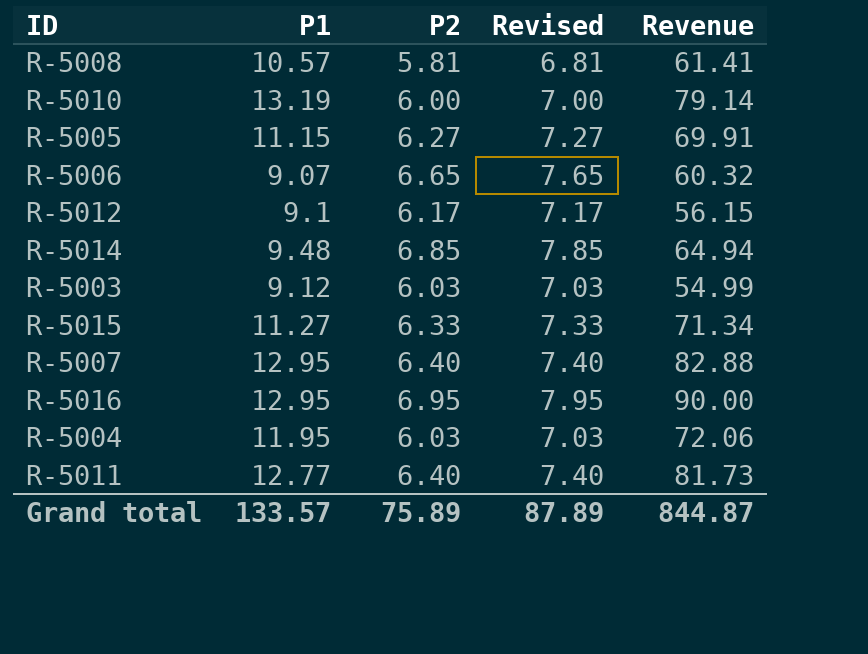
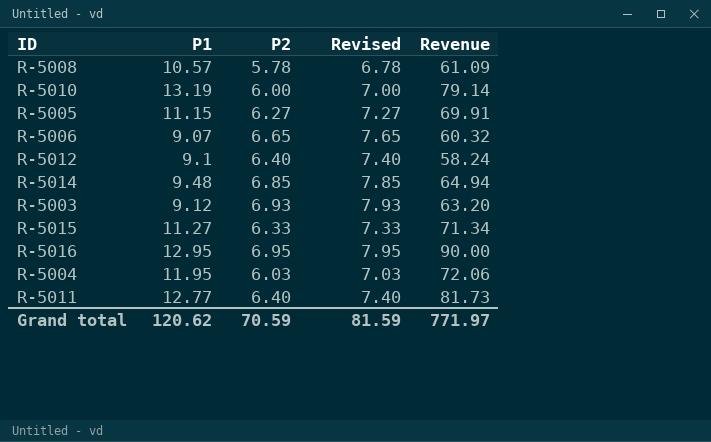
row R-5007: 12.95 | 6.40 | 7.40 | 82.88 -> none
R-5008 | P2: 5.81 -> 5.78
R-5008 | Revised: 6.81 -> 6.78
R-5008 | Revenue: 61.41 -> 61.09
R-5012 | P2: 6.17 -> 6.40
R-5012 | Revised: 7.17 -> 7.40
R-5012 | Revenue: 56.15 -> 58.24
R-5003 | P2: 6.03 -> 6.93
R-5003 | Revised: 7.03 -> 7.93
R-5003 | Revenue: 54.99 -> 63.20
Grand total | P1: 133.57 -> 120.62
Grand total | P2: 75.89 -> 70.59
Grand total | Revised: 87.89 -> 81.59
Grand total | Revenue: 844.87 -> 771.97

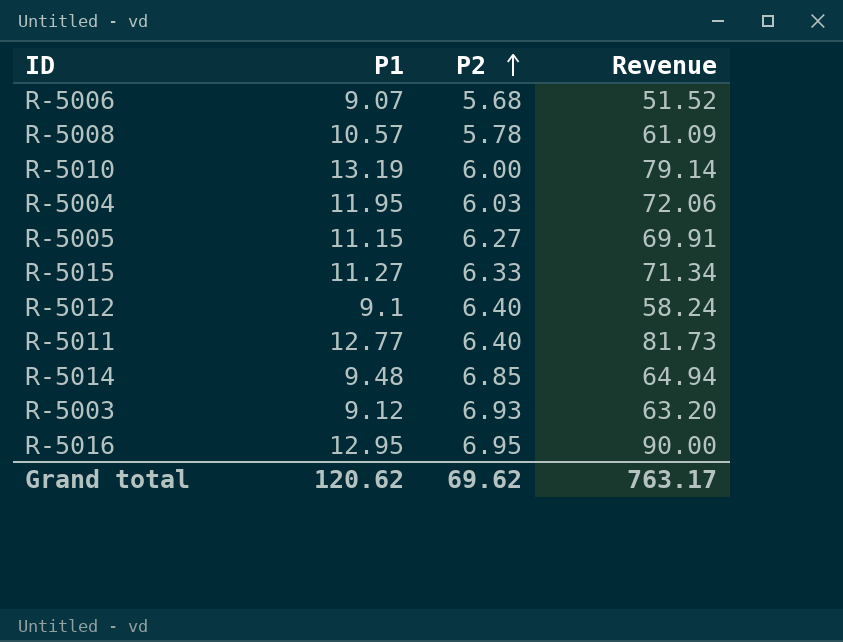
row order: none -> P2 ascending
column Revised | formula: [P2] + 1 -> none
R-5006 | P2: 6.65 -> 5.68
R-5006 | Revenue: 60.32 -> 51.52
Grand total | P2: 70.59 -> 69.62
Grand total | Revenue: 771.97 -> 763.17

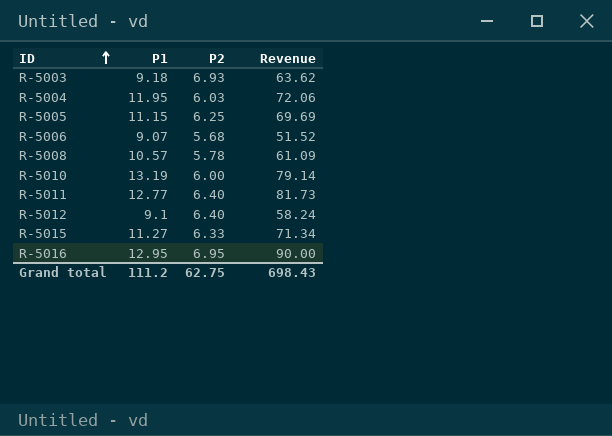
row order: P2 ascending -> ID ascending
row R-5014: 9.48 | 6.85 | 64.94 -> none
R-5003 | P1: 9.12 -> 9.18
R-5003 | Revenue: 63.20 -> 63.62
R-5005 | P2: 6.27 -> 6.25
R-5005 | Revenue: 69.91 -> 69.69
Grand total | P1: 120.62 -> 111.2
Grand total | P2: 69.62 -> 62.75
Grand total | Revenue: 763.17 -> 698.43

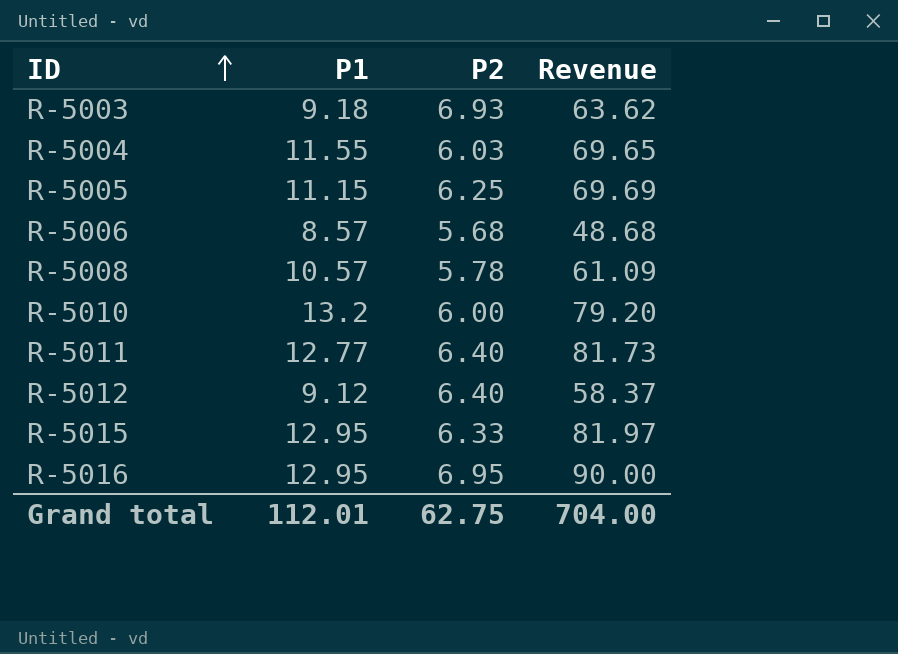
R-5004 | P1: 11.95 -> 11.55
R-5004 | Revenue: 72.06 -> 69.65
R-5006 | P1: 9.07 -> 8.57
R-5006 | Revenue: 51.52 -> 48.68
R-5010 | P1: 13.19 -> 13.2
R-5010 | Revenue: 79.14 -> 79.20
R-5012 | P1: 9.1 -> 9.12
R-5012 | Revenue: 58.24 -> 58.37
R-5015 | P1: 11.27 -> 12.95
R-5015 | Revenue: 71.34 -> 81.97
Grand total | P1: 111.2 -> 112.01
Grand total | Revenue: 698.43 -> 704.00

